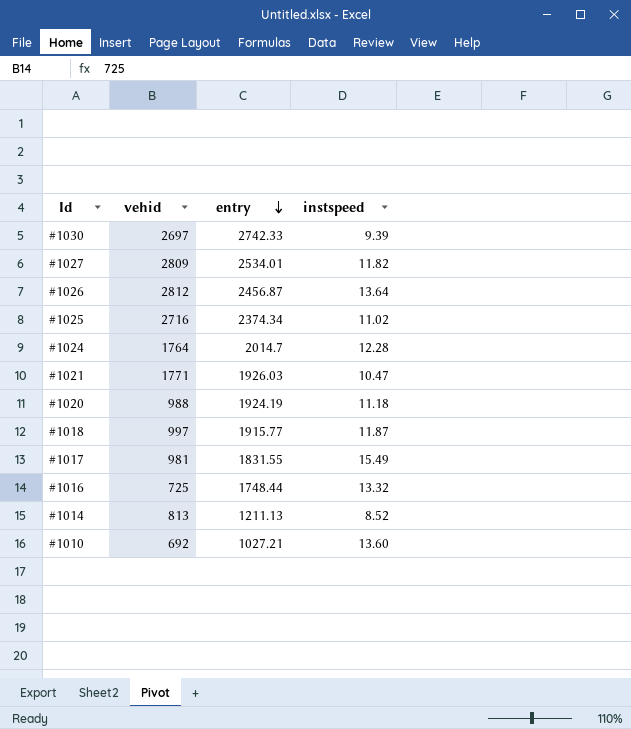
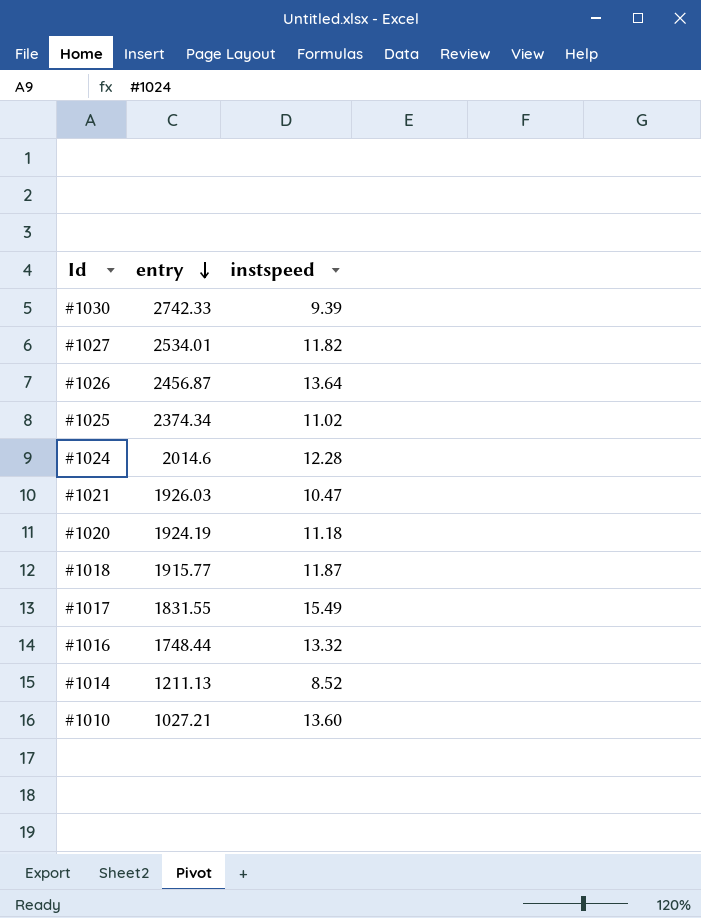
column vehid | position: 2 -> none
#1024 | entry: 2014.7 -> 2014.6

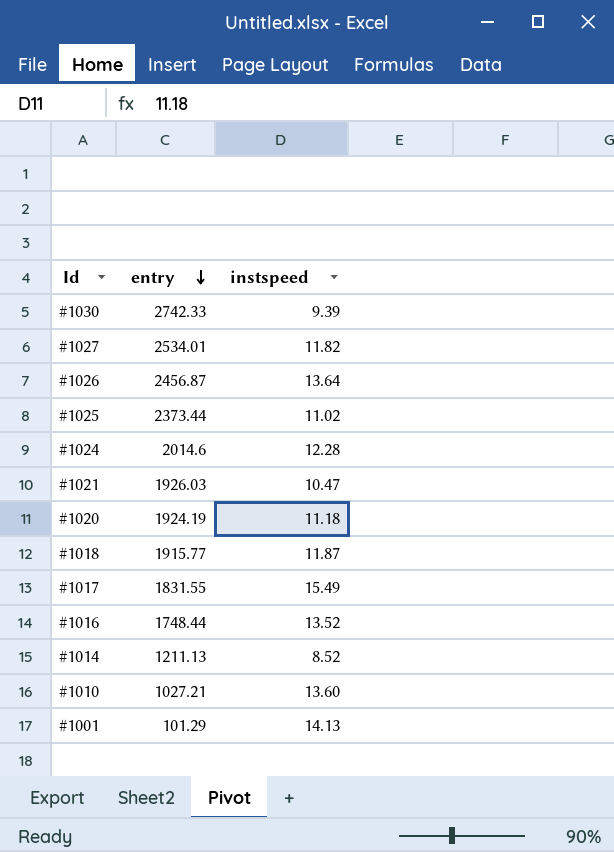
#1025 | entry: 2374.34 -> 2373.44
#1016 | instspeed: 13.32 -> 13.52
row #1001: none -> 101.29 | 14.13

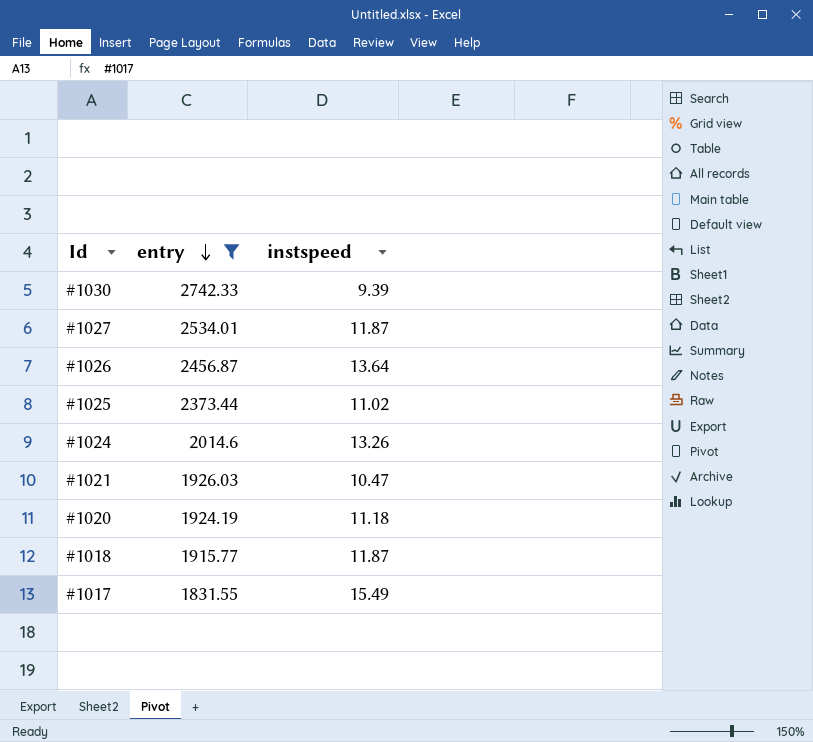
filter: none -> entry >= 1831.55
#1027 | instspeed: 11.82 -> 11.87
#1024 | instspeed: 12.28 -> 13.26

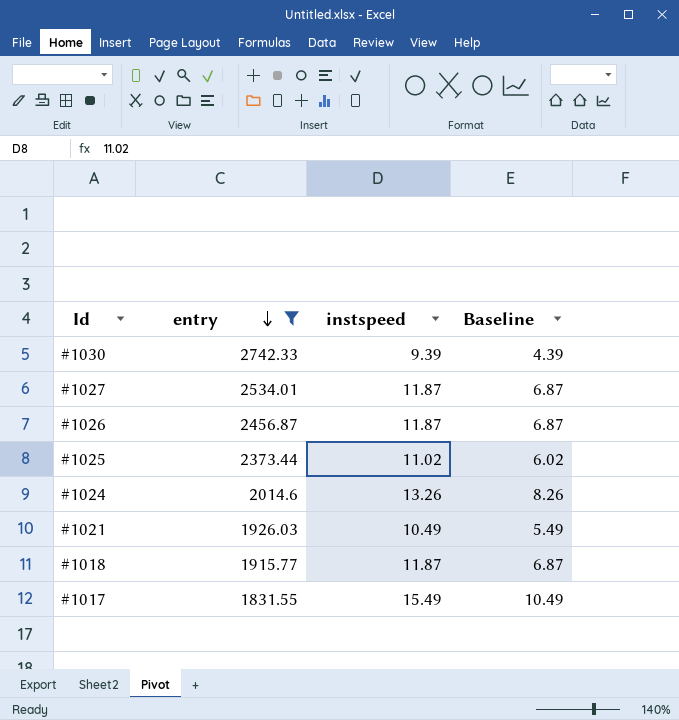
column Baseline | formula: none -> [instspeed] - 5
row #1020: 1924.19 | 11.18 -> none
#1026 | instspeed: 13.64 -> 11.87
#1021 | instspeed: 10.47 -> 10.49

